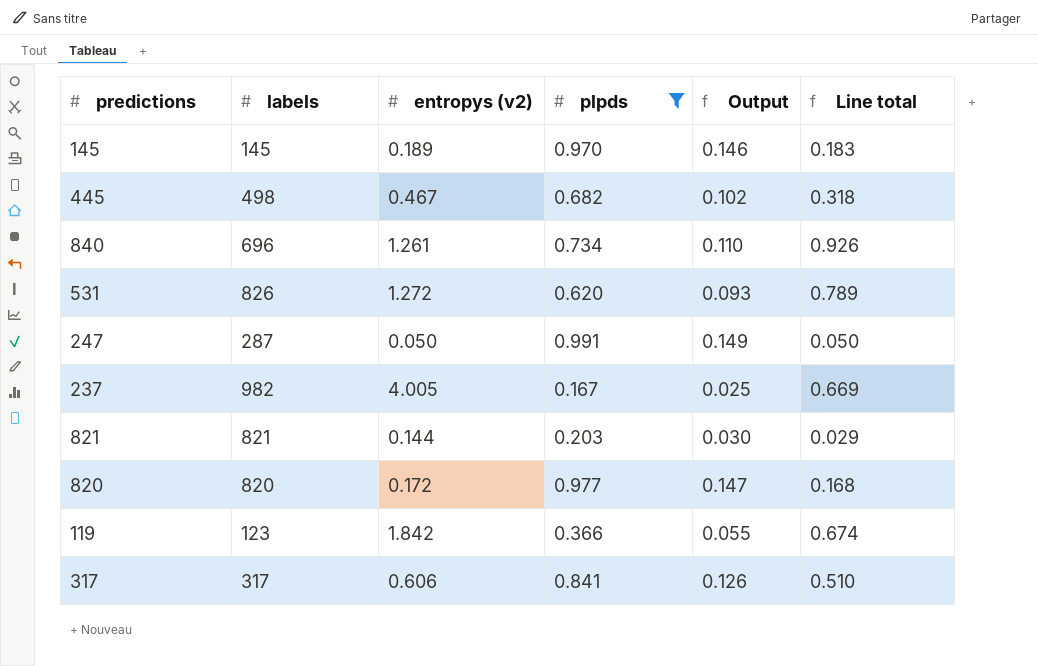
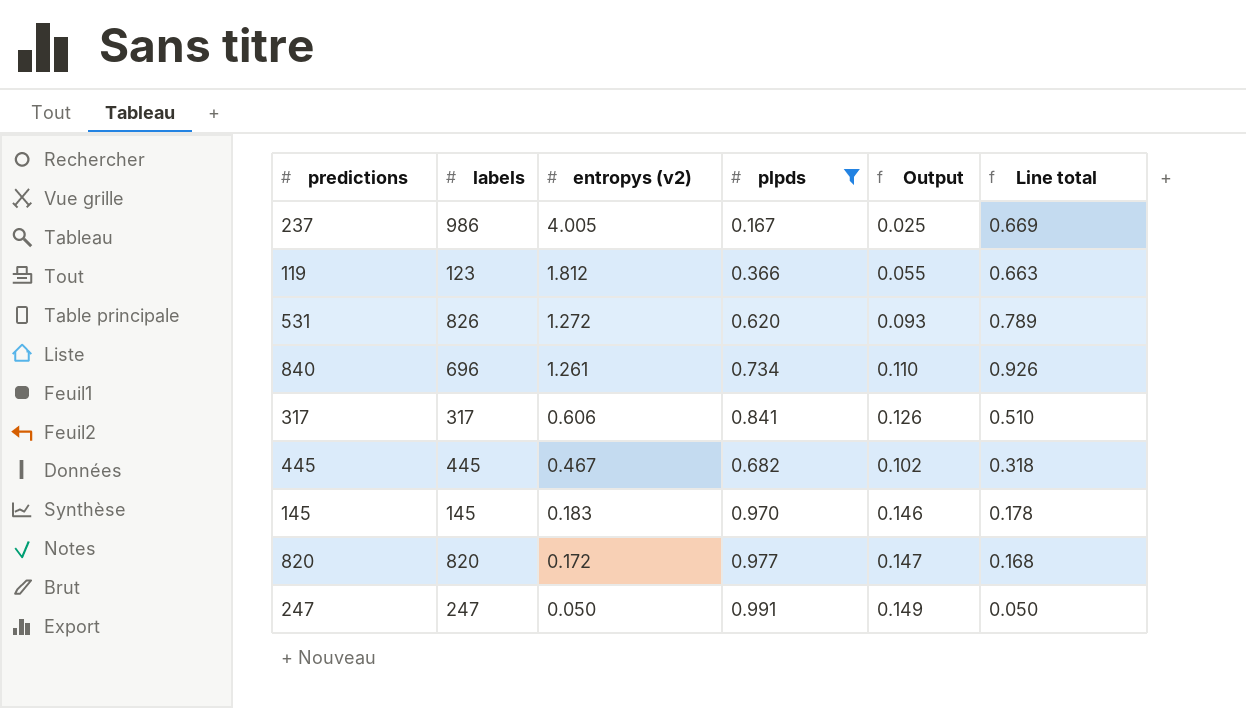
row order: none -> entropys (v2) descending
row 821: 821 | 0.144 | 0.203 | 0.030 | 0.029 -> none
237 | labels: 982 -> 986
119 | entropys (v2): 1.842 -> 1.812
119 | Line total: 0.674 -> 0.663
445 | labels: 498 -> 445
145 | entropys (v2): 0.189 -> 0.183
145 | Line total: 0.183 -> 0.178
247 | labels: 287 -> 247

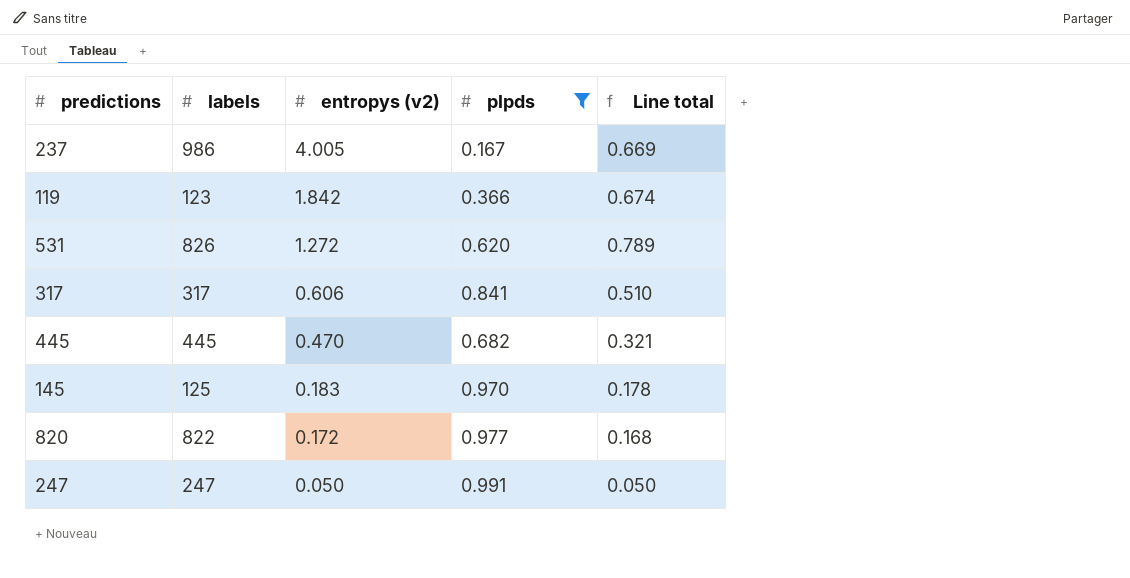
column Output | formula: [plpds] * 0.15 -> none
row 840: 696 | 1.261 | 0.734 | 0.110 | 0.926 -> none
119 | entropys (v2): 1.812 -> 1.842
119 | Line total: 0.663 -> 0.674
445 | entropys (v2): 0.467 -> 0.470
445 | Line total: 0.318 -> 0.321
145 | labels: 145 -> 125
820 | labels: 820 -> 822

